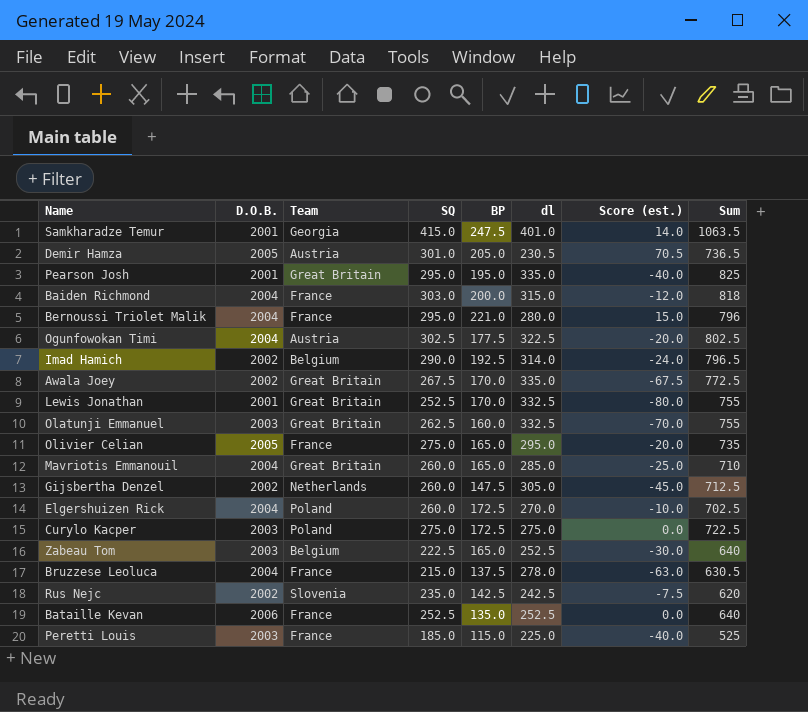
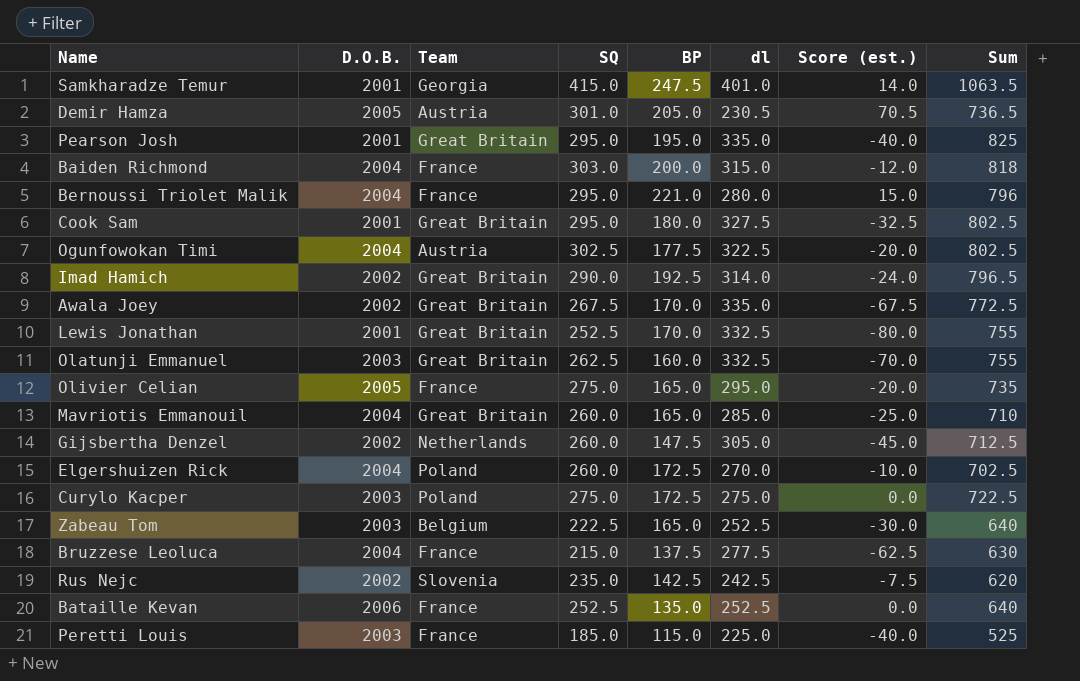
row Cook Sam: none -> 2001 | Great Britain | 295.0 | 180.0 | 327.5 | -32.5 | 802.5
Imad Hamich | Team: Belgium -> Great Britain
Bruzzese Leoluca | dl: 278.0 -> 277.5
Bruzzese Leoluca | Score (est.): -63.0 -> -62.5
Bruzzese Leoluca | Sum: 630.5 -> 630

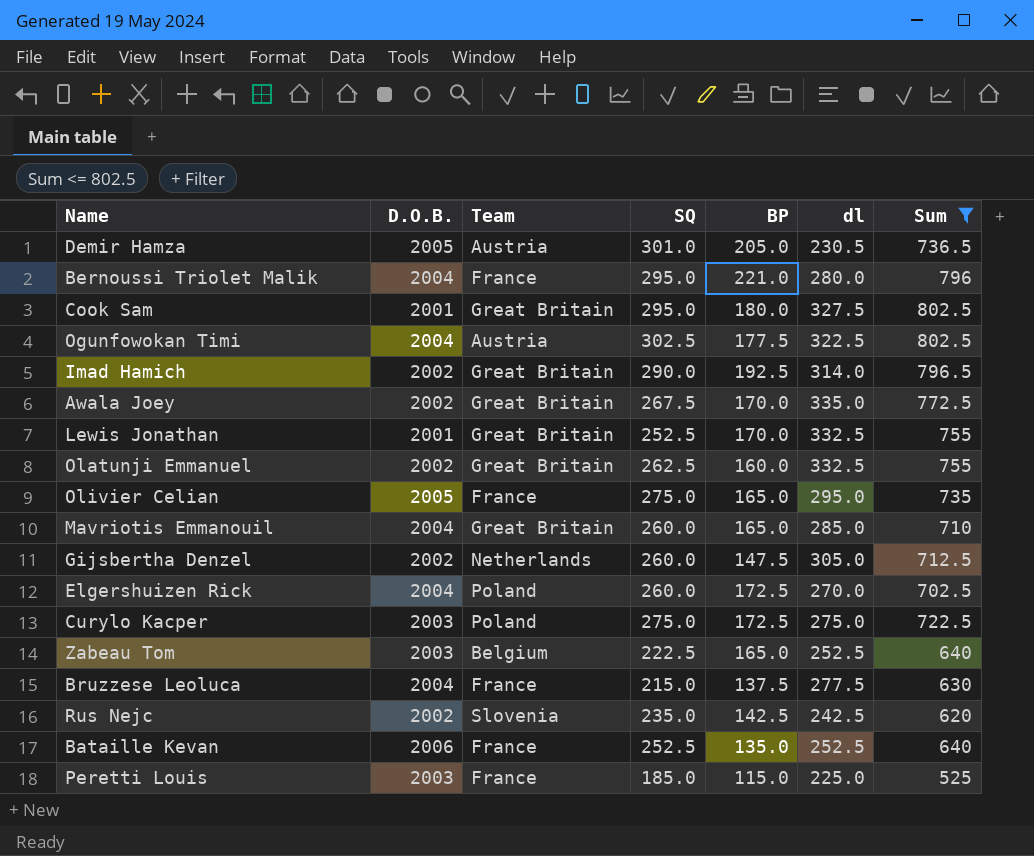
filter: none -> Sum <= 802.5
column Score (est.) | formula: [SQ] - [dl] -> none
Olatunji Emmanuel | D.O.B.: 2003 -> 2002

